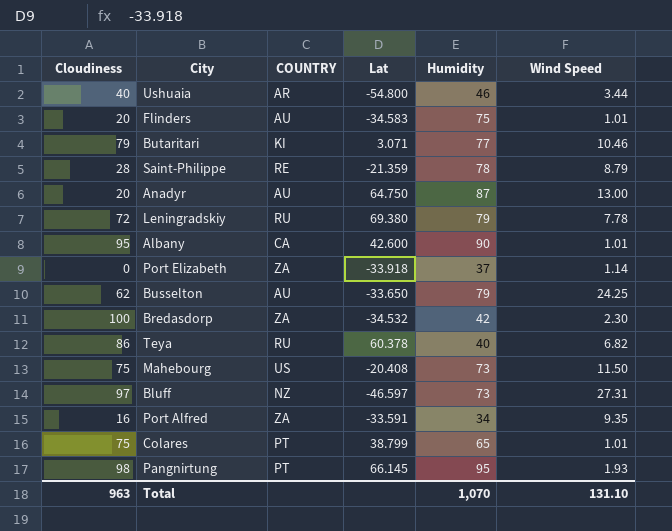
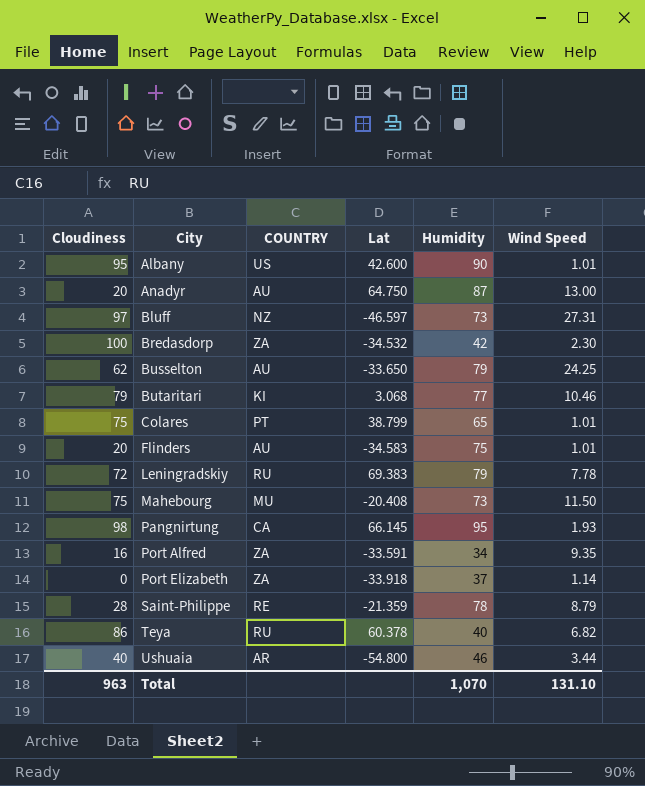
row order: none -> City ascending
Albany | COUNTRY: CA -> US
Butaritari | Lat: 3.071 -> 3.068
Leningradskiy | Lat: 69.380 -> 69.383
Mahebourg | COUNTRY: US -> MU
Pangnirtung | COUNTRY: PT -> CA

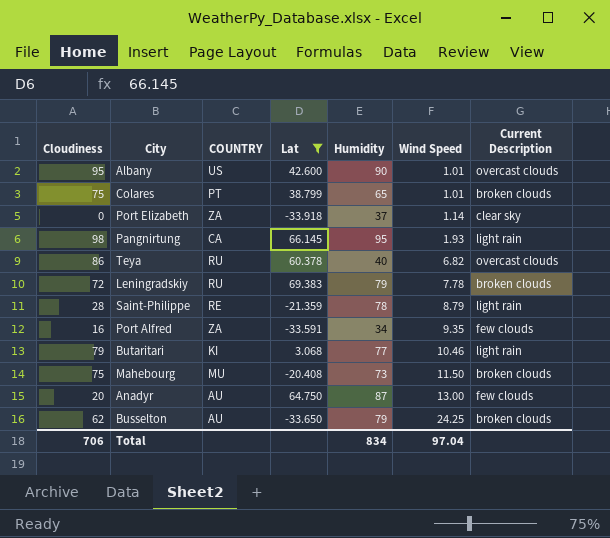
filter: none -> Lat >= -33.918
row order: City ascending -> Wind Speed ascending
column Current Description | position: none -> 7
Total | Cloudiness: 963 -> 706
Total | Humidity: 1,070 -> 834
Total | Wind Speed: 131.10 -> 97.04

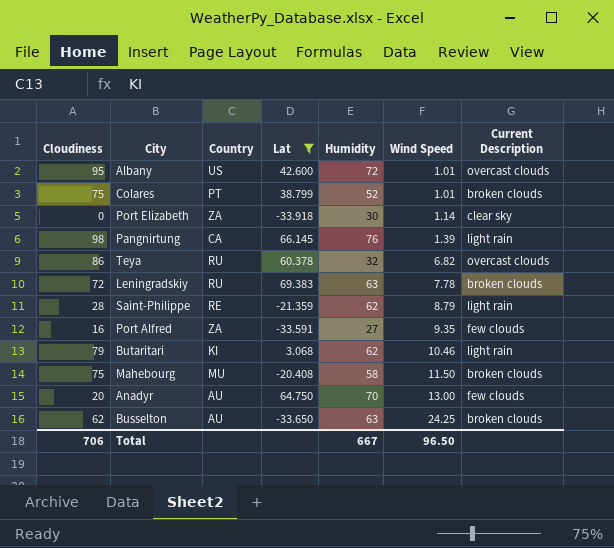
column name: COUNTRY -> Country
Albany | Humidity: 90 -> 72
Colares | Humidity: 65 -> 52
Port Elizabeth | Humidity: 37 -> 30
Pangnirtung | Humidity: 95 -> 76
Pangnirtung | Wind Speed: 1.93 -> 1.39
Teya | Humidity: 40 -> 32
Leningradskiy | Humidity: 79 -> 63
Saint-Philippe | Humidity: 78 -> 62
Port Alfred | Humidity: 34 -> 27
Butaritari | Humidity: 77 -> 62
Mahebourg | Humidity: 73 -> 58
Anadyr | Humidity: 87 -> 70
Busselton | Humidity: 79 -> 63
Total | Humidity: 834 -> 667
Total | Wind Speed: 97.04 -> 96.50

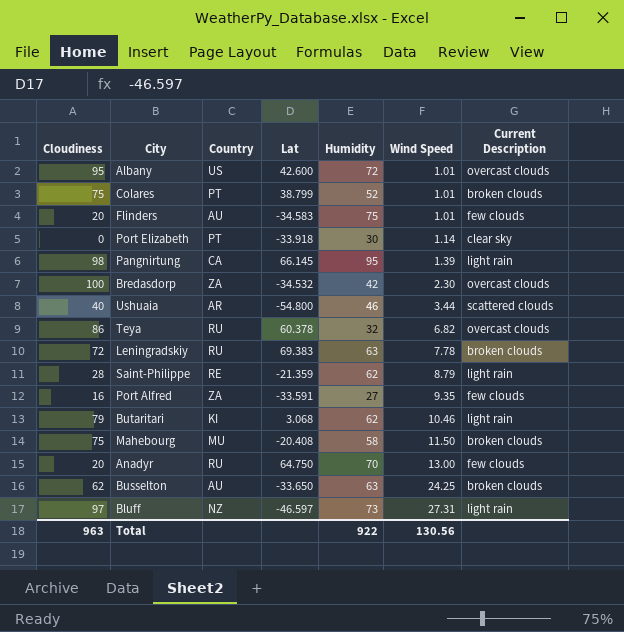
filter: Lat >= -33.918 -> none
Port Elizabeth | Country: ZA -> PT
Pangnirtung | Humidity: 76 -> 95
Anadyr | Country: AU -> RU
Total | Cloudiness: 706 -> 963
Total | Humidity: 667 -> 922
Total | Wind Speed: 96.50 -> 130.56

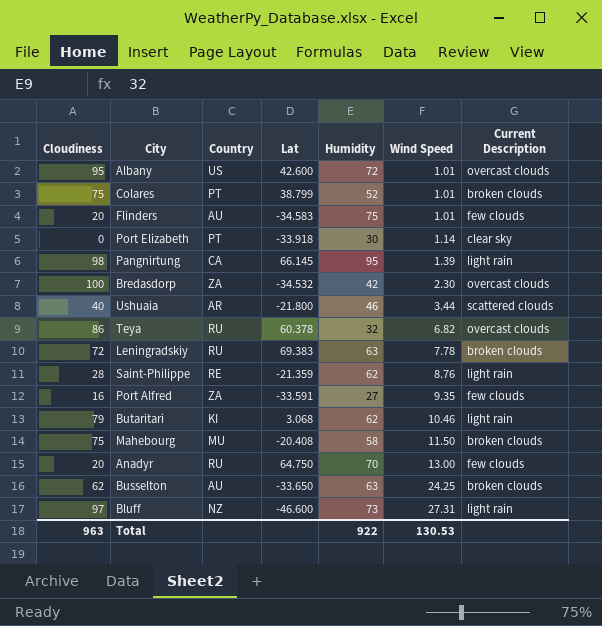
Ushuaia | Lat: -54.800 -> -21.800
Saint-Philippe | Wind Speed: 8.79 -> 8.76
Bluff | Lat: -46.597 -> -46.600
Total | Wind Speed: 130.56 -> 130.53

